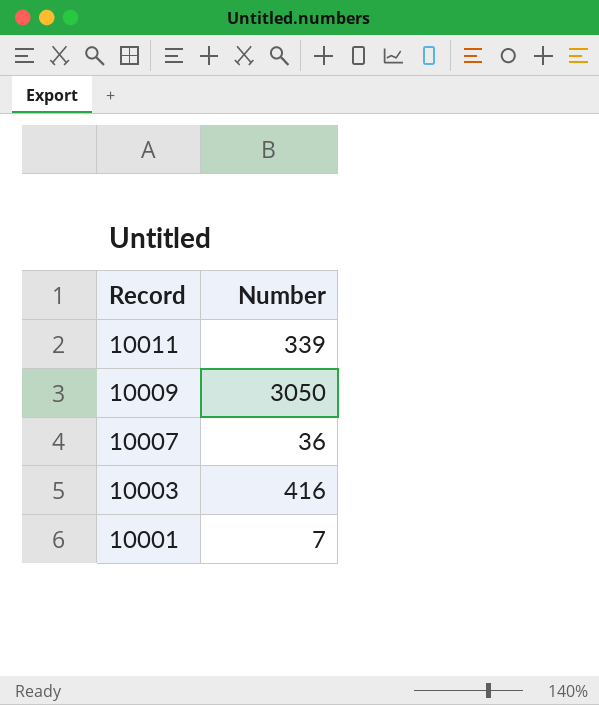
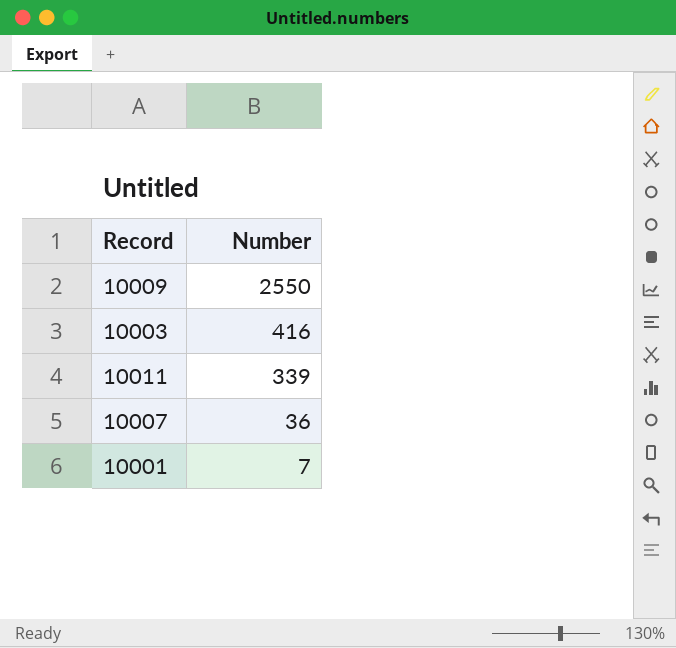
row order: Record descending -> Number descending
10009 | Number: 3050 -> 2550

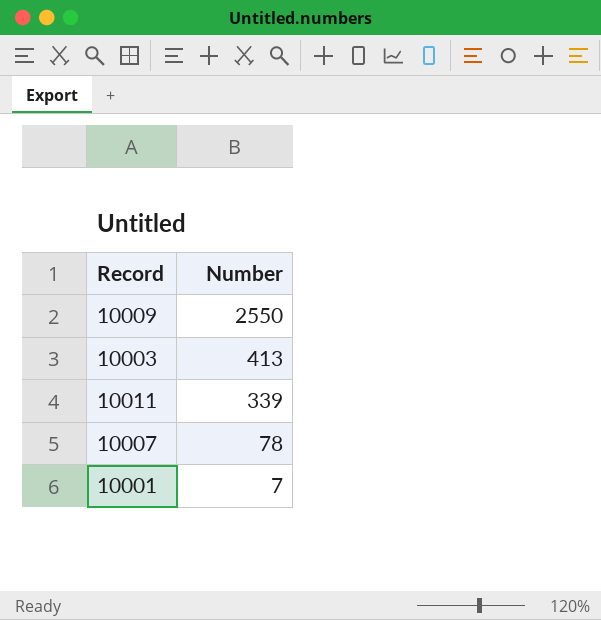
10003 | Number: 416 -> 413
10007 | Number: 36 -> 78

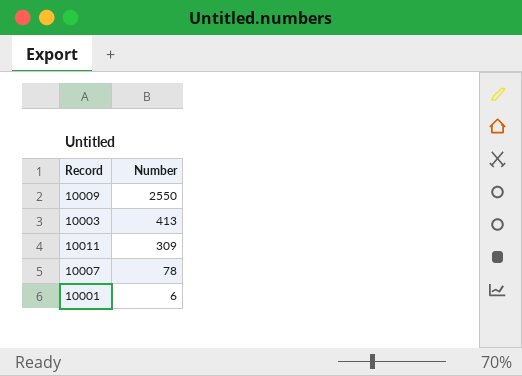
10011 | Number: 339 -> 309
10001 | Number: 7 -> 6

